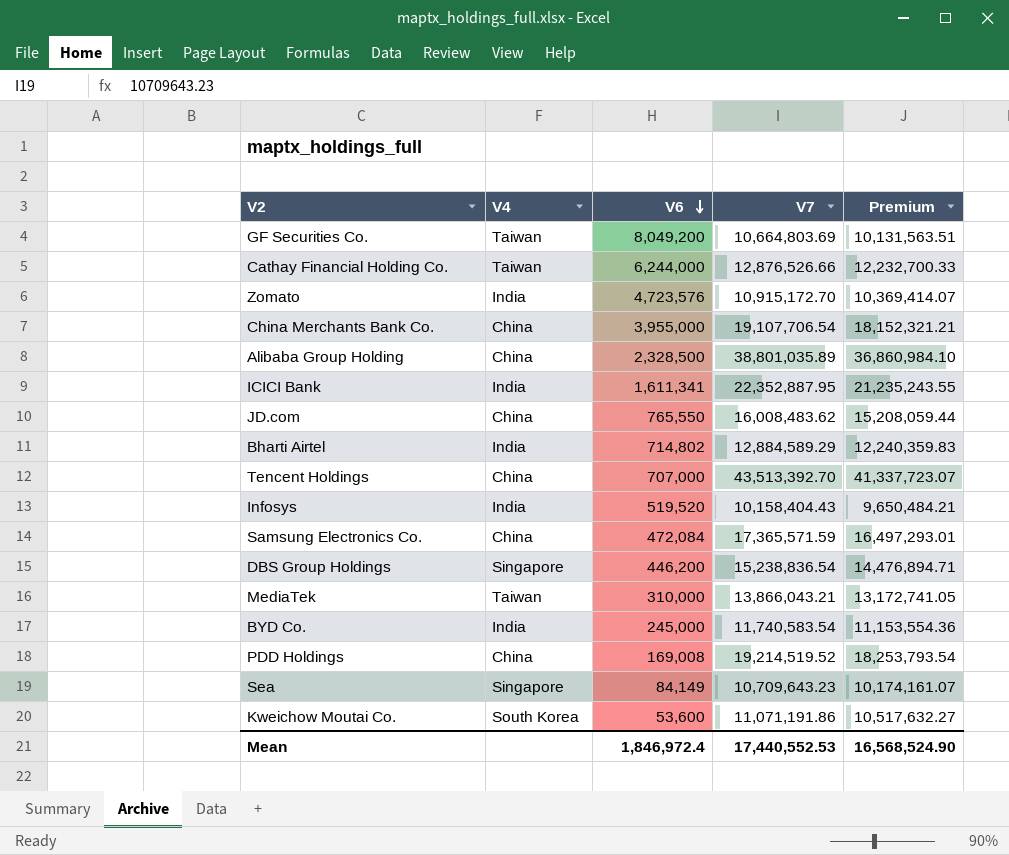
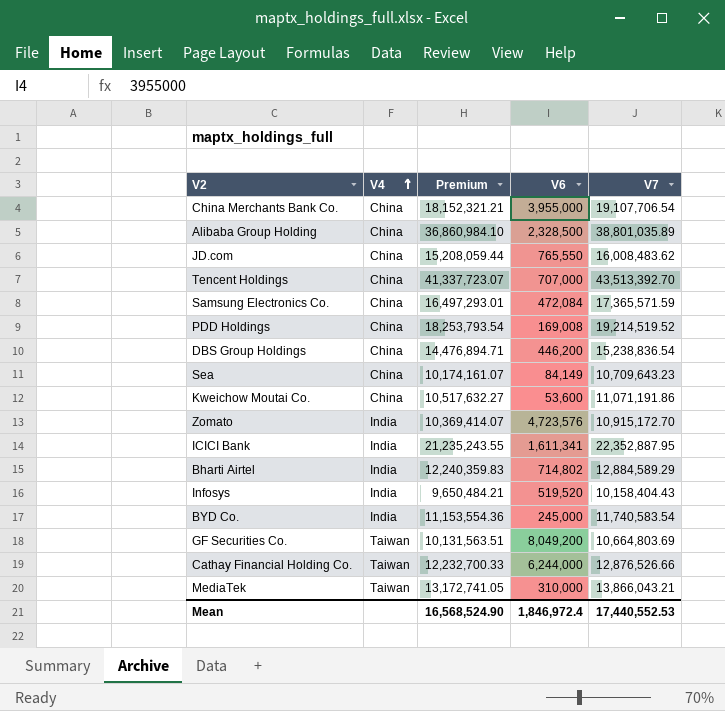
row order: V6 descending -> V4 ascending
column Premium | position: 5 -> 3
DBS Group Holdings | V4: Singapore -> China
Sea | V4: Singapore -> China
Kweichow Moutai Co. | V4: South Korea -> China

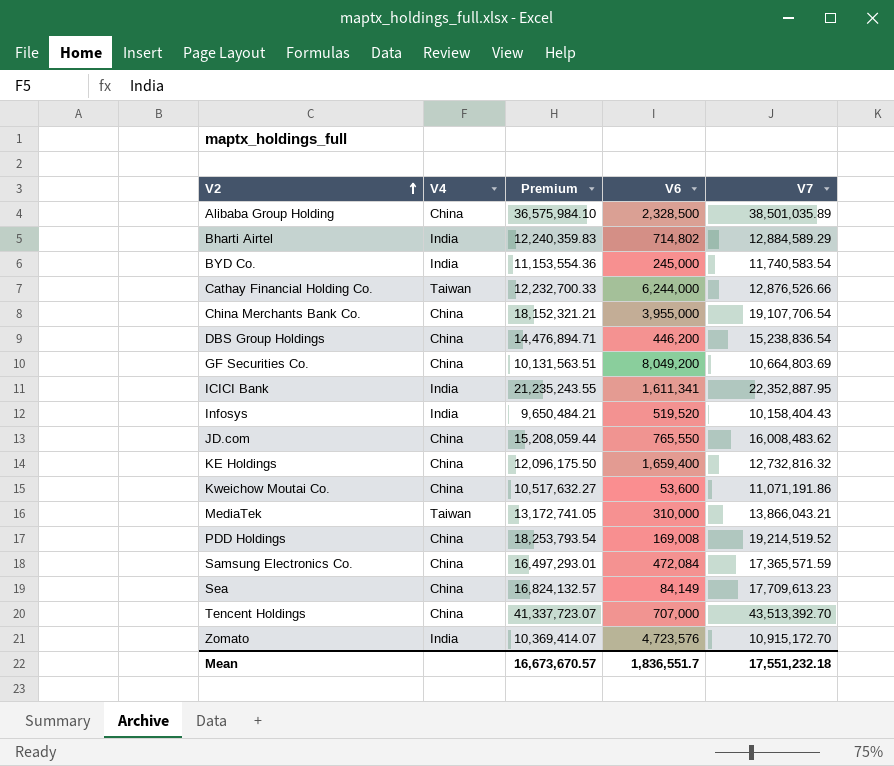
row order: V4 ascending -> V2 ascending
Alibaba Group Holding | Premium: 36,860,984.10 -> 36,575,984.10
Alibaba Group Holding | V7: 38,801,035.89 -> 38,501,035.89
GF Securities Co. | V4: Taiwan -> China
row KE Holdings: none -> China | 12,096,175.50 | 1,659,400 | 12,732,816.32
Sea | Premium: 10,174,161.07 -> 16,824,132.57
Sea | V7: 10,709,643.23 -> 17,709,613.23
Mean | Premium: 16,568,524.90 -> 16,673,670.57
Mean | V6: 1,846,972.4 -> 1,836,551.7
Mean | V7: 17,440,552.53 -> 17,551,232.18

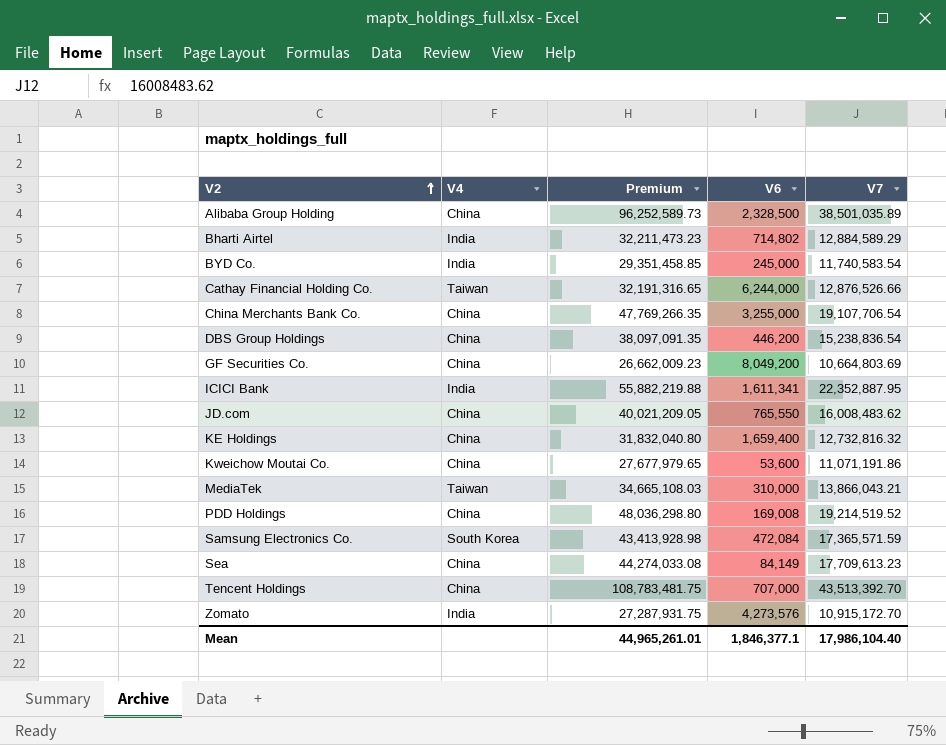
column Premium | formula: [V7] * 0.95 -> [V7] * 2.5
row Infosys: India | 9,650,484.21 | 519,520 | 10,158,404.43 -> none
China Merchants Bank Co. | V6: 3,955,000 -> 3,255,000
Samsung Electronics Co. | V4: China -> South Korea
Zomato | V6: 4,723,576 -> 4,273,576
Mean | Premium: 16,673,670.57 -> 44,965,261.01
Mean | V6: 1,836,551.7 -> 1,846,377.1
Mean | V7: 17,551,232.18 -> 17,986,104.40

